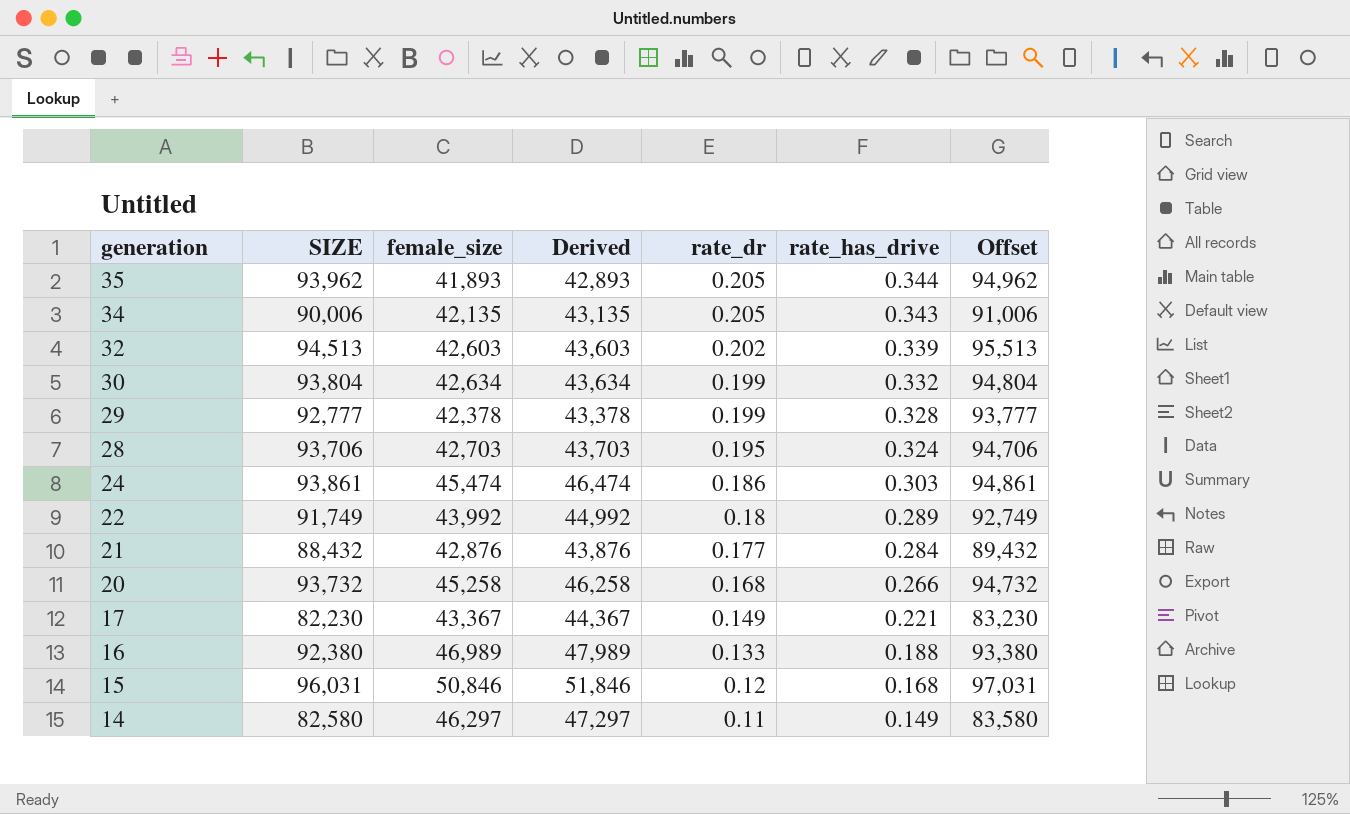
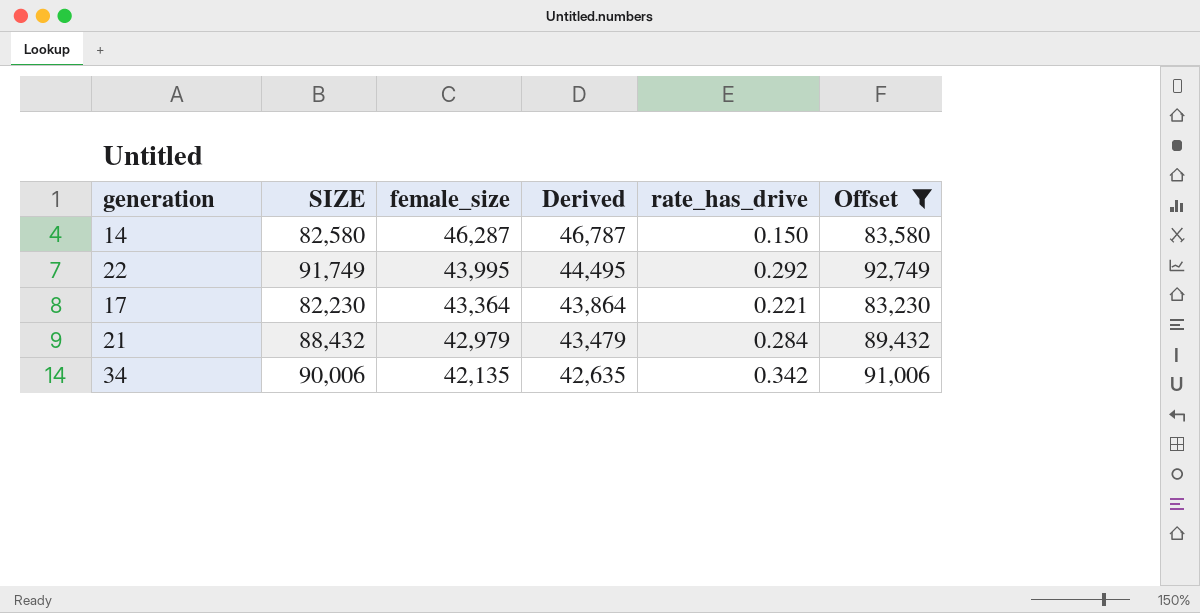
filter: none -> Offset <= 92,749
row order: generation descending -> female_size descending
column rate_dr | position: 5 -> none
column Derived | formula: [female_size] + 1000 -> [female_size] + 500
14 | female_size: 46,297 -> 46,287
14 | rate_has_drive: 0.149 -> 0.150
22 | female_size: 43,992 -> 43,995
22 | rate_has_drive: 0.289 -> 0.292
17 | female_size: 43,367 -> 43,364
21 | female_size: 42,876 -> 42,979
34 | rate_has_drive: 0.343 -> 0.342

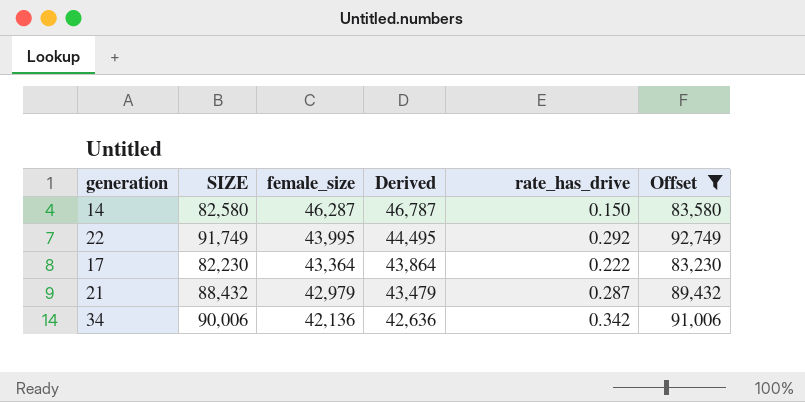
17 | rate_has_drive: 0.221 -> 0.222
21 | rate_has_drive: 0.284 -> 0.287
34 | female_size: 42,135 -> 42,136
34 | Derived: 42,635 -> 42,636

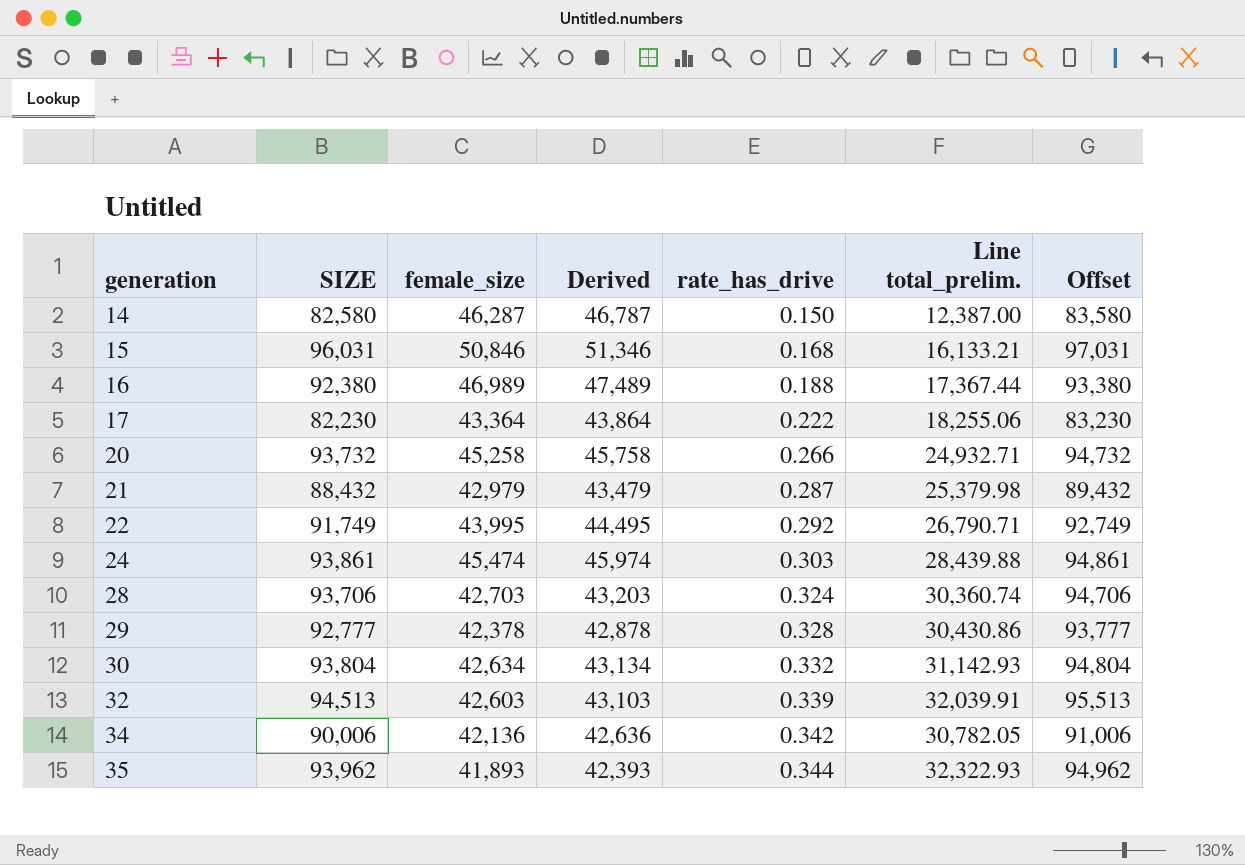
filter: Offset <= 92,749 -> none
row order: female_size descending -> generation ascending
column Line total_prelim. | formula: none -> [SIZE] * [rate_has_drive]

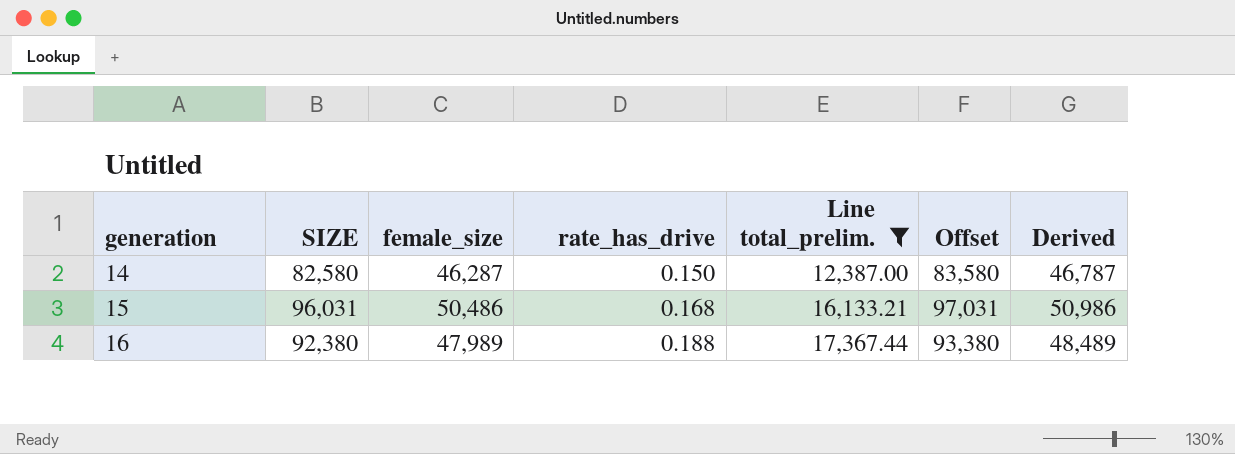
filter: none -> Line total_prelim. <= 17,367.44
column Derived | position: 4 -> 7
15 | female_size: 50,846 -> 50,486
15 | Derived: 51,346 -> 50,986
16 | female_size: 46,989 -> 47,989
16 | Derived: 47,489 -> 48,489

